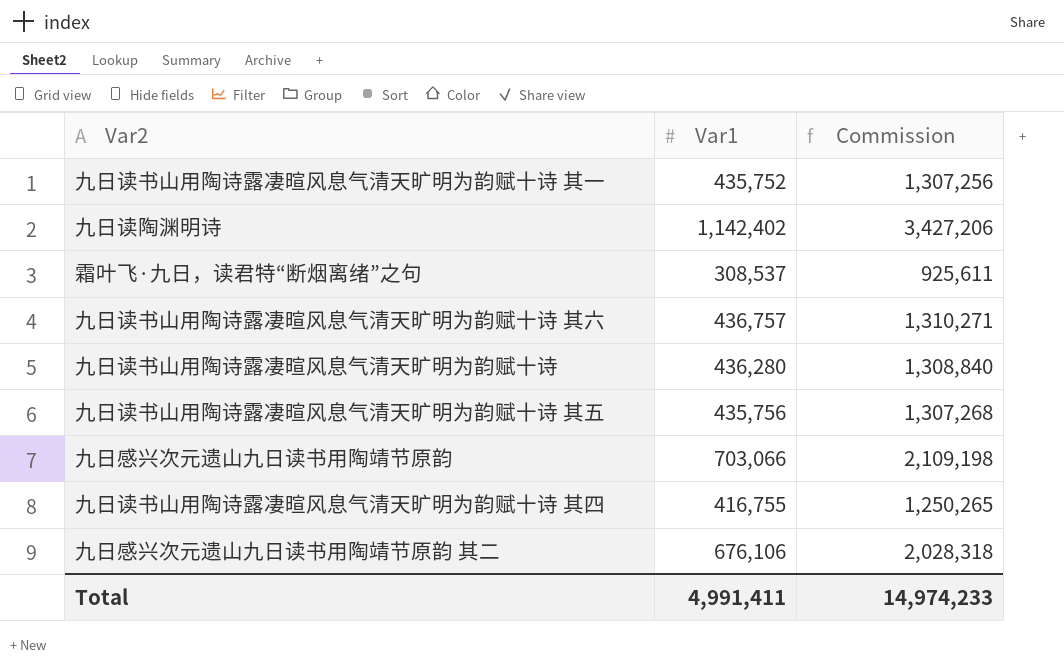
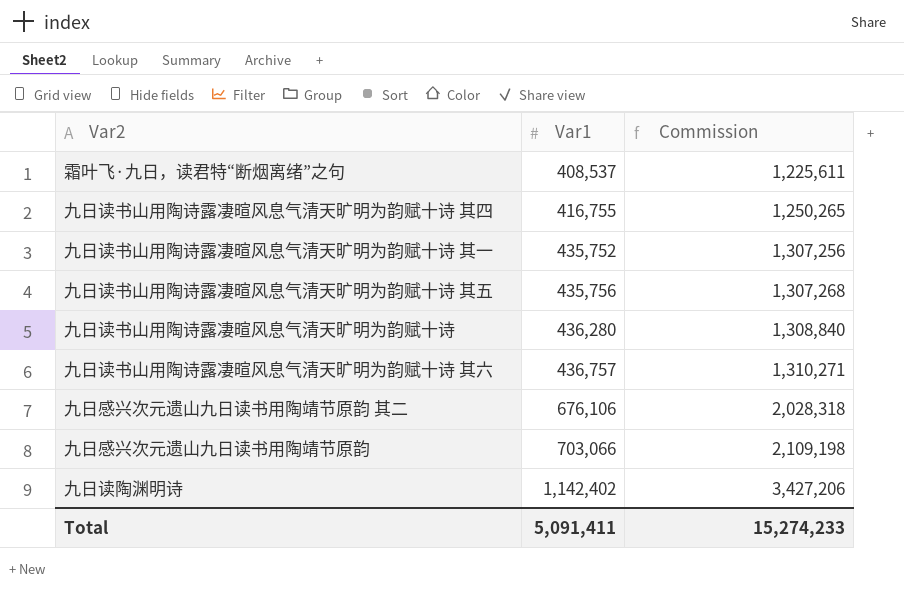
row order: none -> Var1 ascending
霜叶飞·九日，读君特“断烟离绪”之句 | Var1: 308,537 -> 408,537
霜叶飞·九日，读君特“断烟离绪”之句 | Commission: 925,611 -> 1,225,611
Total | Var1: 4,991,411 -> 5,091,411
Total | Commission: 14,974,233 -> 15,274,233

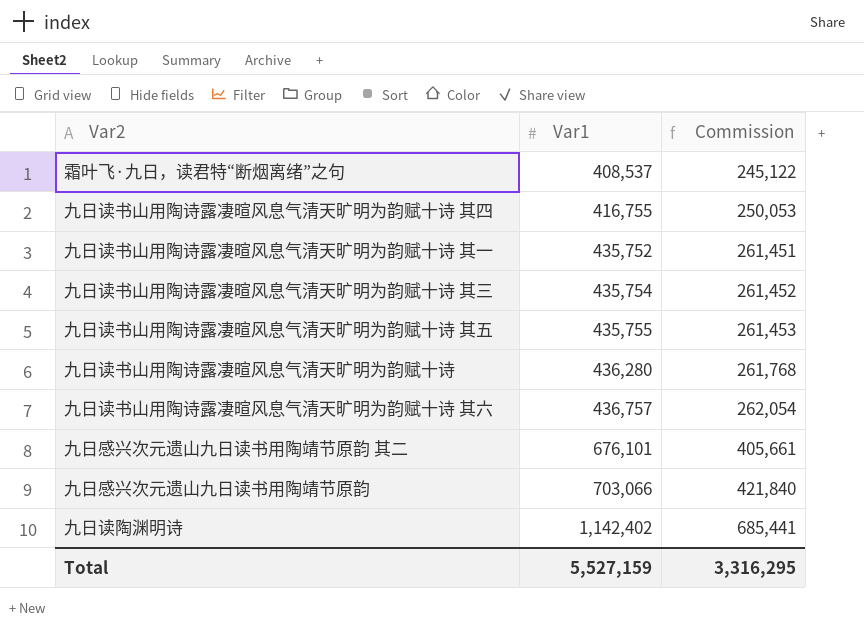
column Commission | formula: [Var1] * 3 -> [Var1] * 0.6
row 九日读书山用陶诗露凄暄风息气清天旷明为韵赋十诗 其三: none -> 435,754 | 261,452
九日读书山用陶诗露凄暄风息气清天旷明为韵赋十诗 其五 | Var1: 435,756 -> 435,755
九日感兴次元遗山九日读书用陶靖节原韵 其二 | Var1: 676,106 -> 676,101
Total | Var1: 5,091,411 -> 5,527,159
Total | Commission: 15,274,233 -> 3,316,295

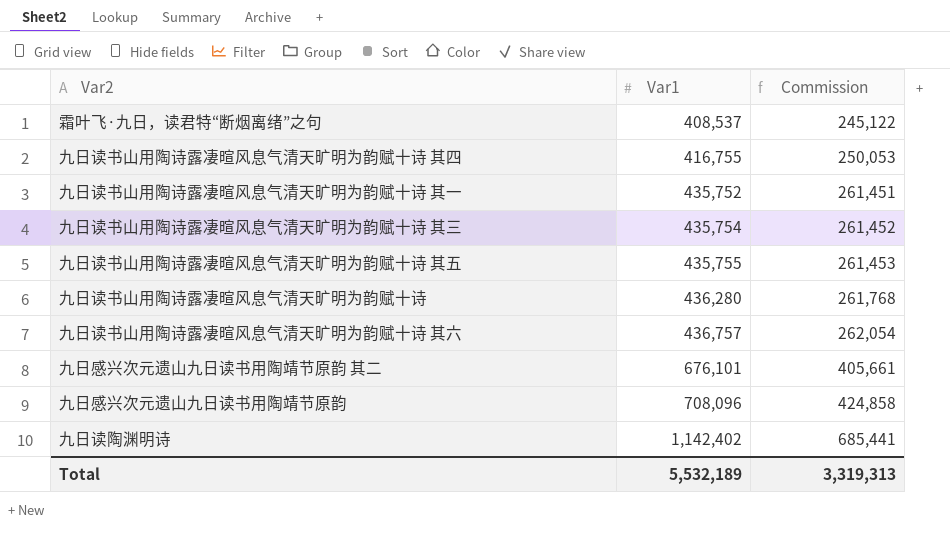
九日感兴次元遗山九日读书用陶靖节原韵 | Var1: 703,066 -> 708,096
九日感兴次元遗山九日读书用陶靖节原韵 | Commission: 421,840 -> 424,858
Total | Var1: 5,527,159 -> 5,532,189
Total | Commission: 3,316,295 -> 3,319,313

